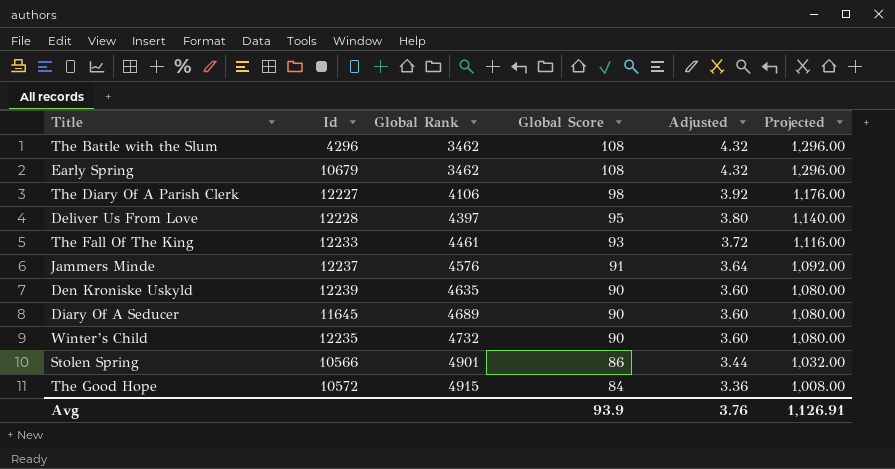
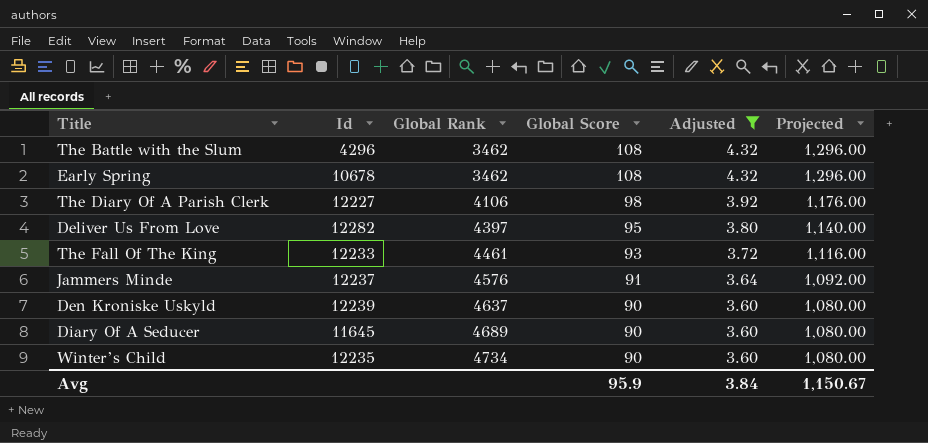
filter: none -> Adjusted >= 3.60
Early Spring | Id: 10679 -> 10678
Deliver Us From Love | Id: 12228 -> 12282
Den Kroniske Uskyld | Global Rank: 4635 -> 4637
Winter’s Child | Global Rank: 4732 -> 4734
Avg | Global Score: 93.9 -> 95.9
Avg | Adjusted: 3.76 -> 3.84
Avg | Projected: 1,126.91 -> 1,150.67

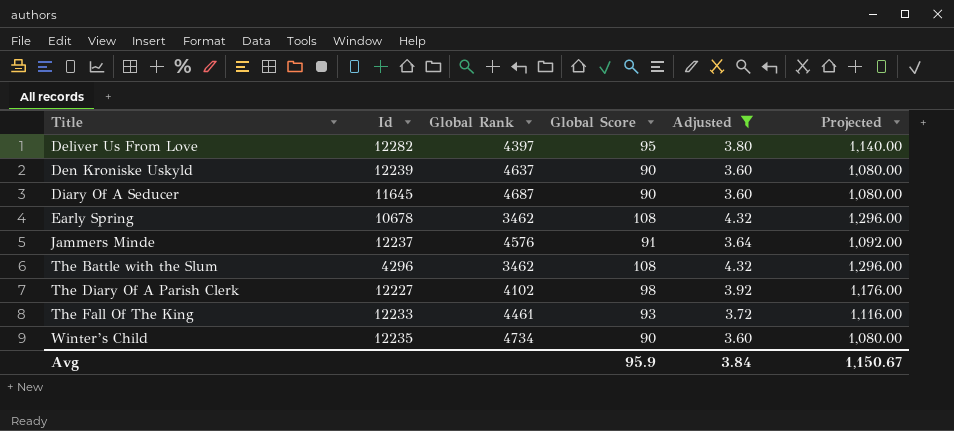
row order: Global Rank ascending -> Title ascending
Diary Of A Seducer | Global Rank: 4689 -> 4687
The Diary Of A Parish Clerk | Global Rank: 4106 -> 4102

